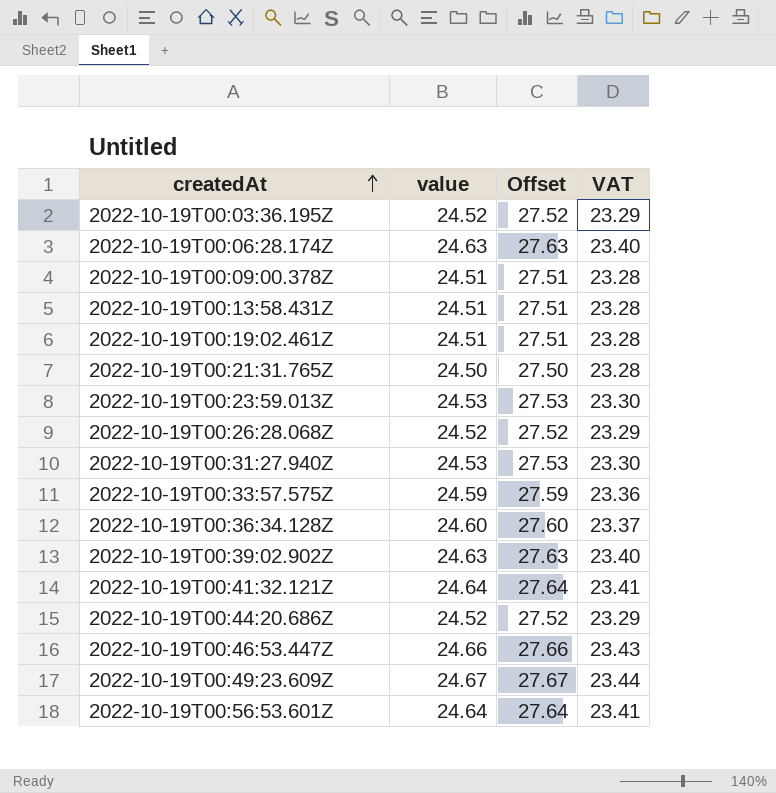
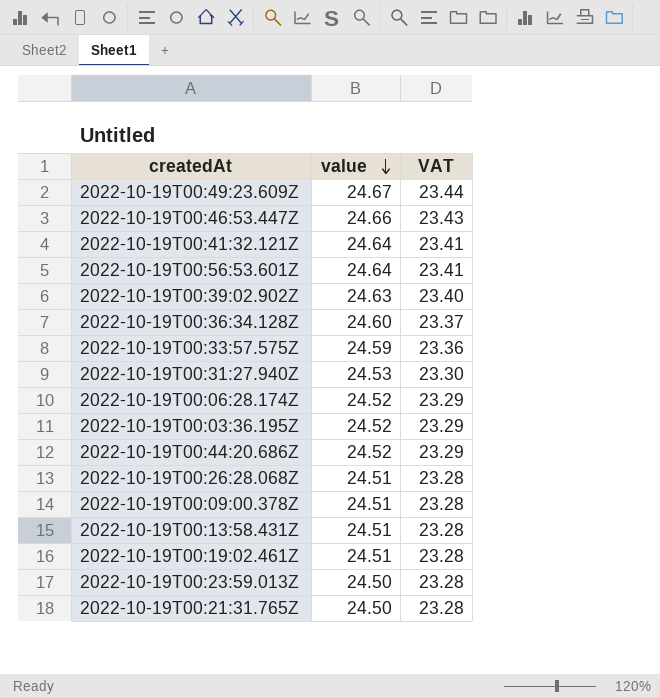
row order: createdAt ascending -> value descending
column Offset | formula: [value] + 3 -> none
2022-10-19T00:06:28.174Z | value: 24.63 -> 24.52
2022-10-19T00:06:28.174Z | VAT: 23.40 -> 23.29
2022-10-19T00:26:28.068Z | value: 24.52 -> 24.51
2022-10-19T00:26:28.068Z | VAT: 23.29 -> 23.28
2022-10-19T00:23:59.013Z | value: 24.53 -> 24.50
2022-10-19T00:23:59.013Z | VAT: 23.30 -> 23.28

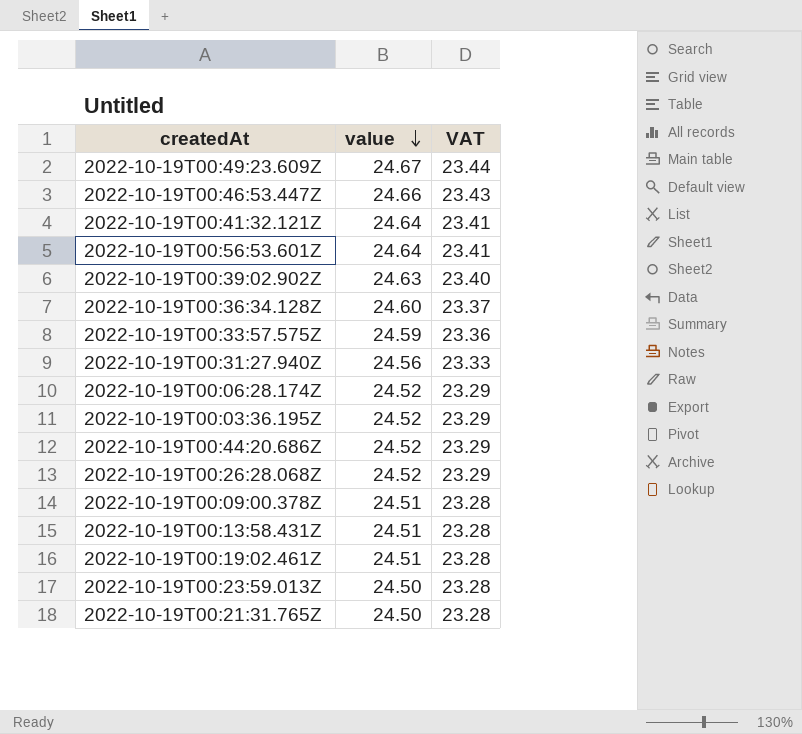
2022-10-19T00:31:27.940Z | value: 24.53 -> 24.56
2022-10-19T00:31:27.940Z | VAT: 23.30 -> 23.33
2022-10-19T00:26:28.068Z | value: 24.51 -> 24.52
2022-10-19T00:26:28.068Z | VAT: 23.28 -> 23.29

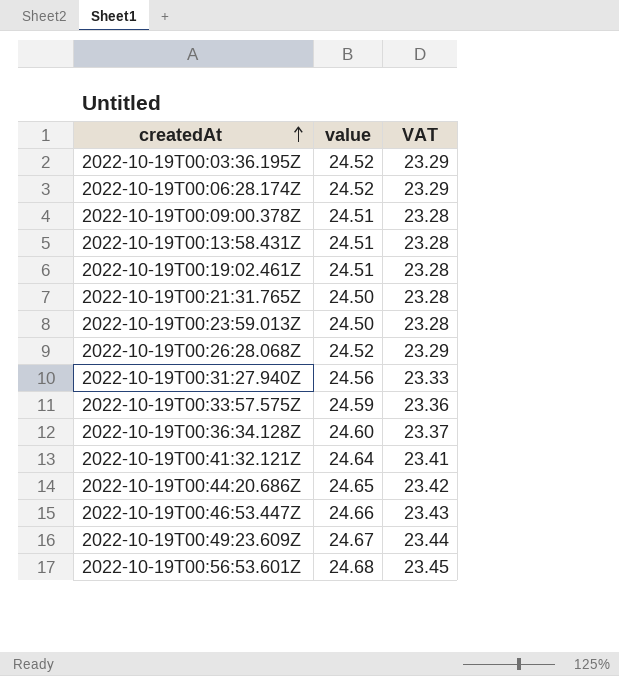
row order: value descending -> createdAt ascending
row 2022-10-19T00:39:02.902Z: 24.63 | 23.40 -> none
2022-10-19T00:44:20.686Z | value: 24.52 -> 24.65
2022-10-19T00:44:20.686Z | VAT: 23.29 -> 23.42
2022-10-19T00:56:53.601Z | value: 24.64 -> 24.68
2022-10-19T00:56:53.601Z | VAT: 23.41 -> 23.45

